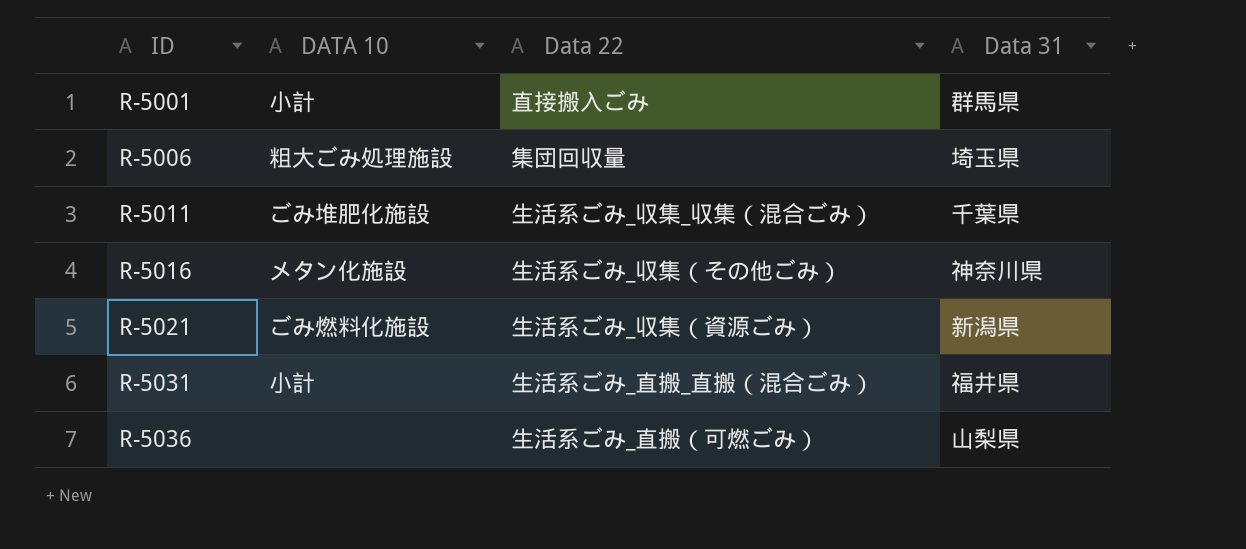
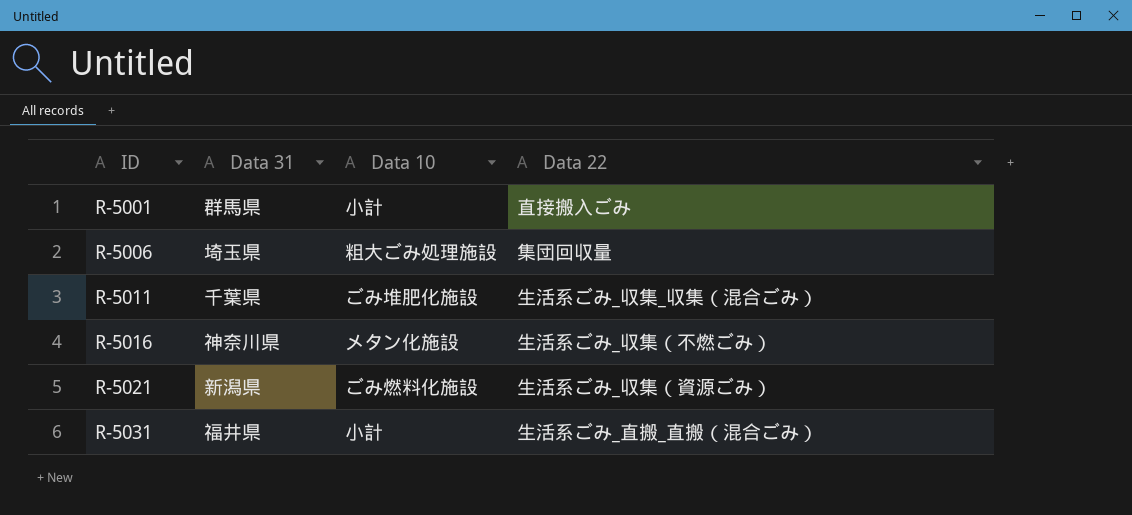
column Data 31 | position: 4 -> 2
column name: DATA 10 -> Data 10
row R-5036: none | 生活系ごみ_直搬（可燃ごみ） | 山梨県 -> none
R-5016 | Data 22: 生活系ごみ_収集（その他ごみ） -> 生活系ごみ_収集（不燃ごみ）

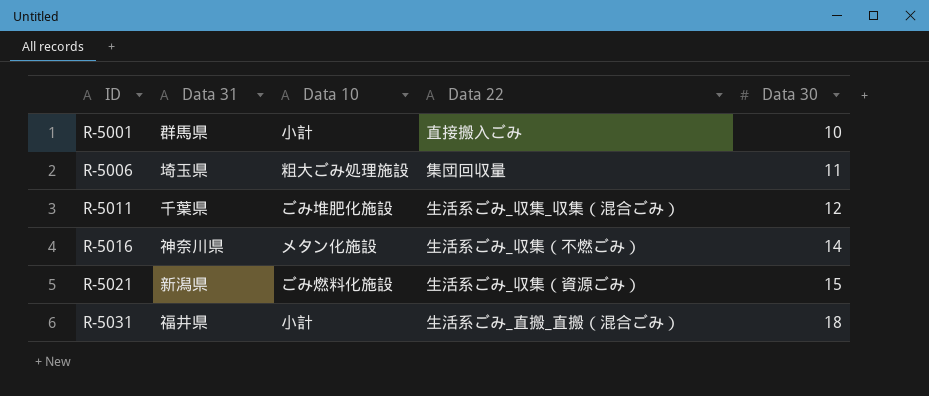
column Data 30 | position: none -> 5

